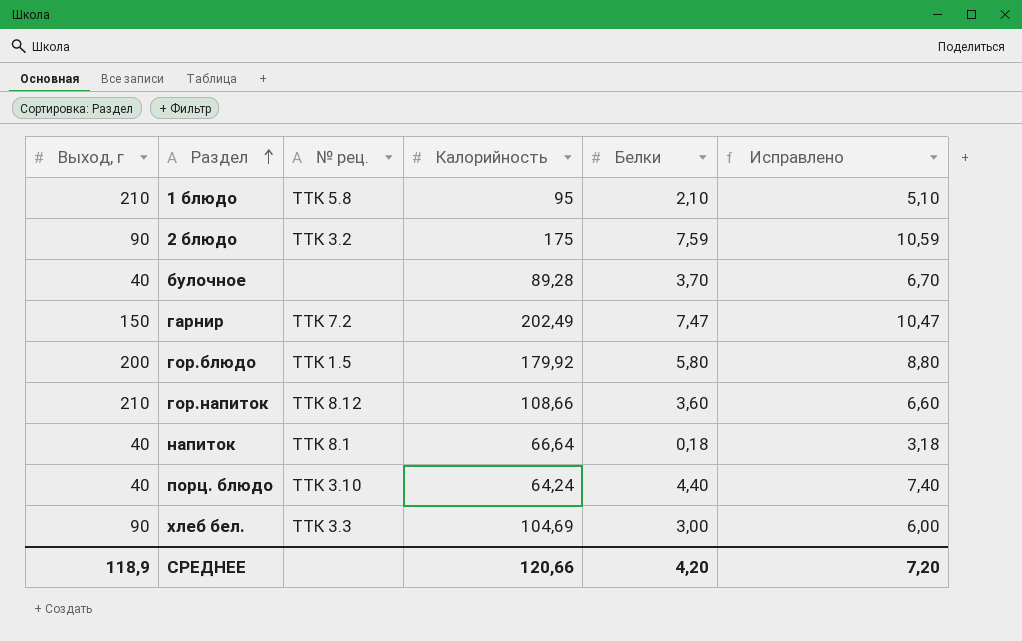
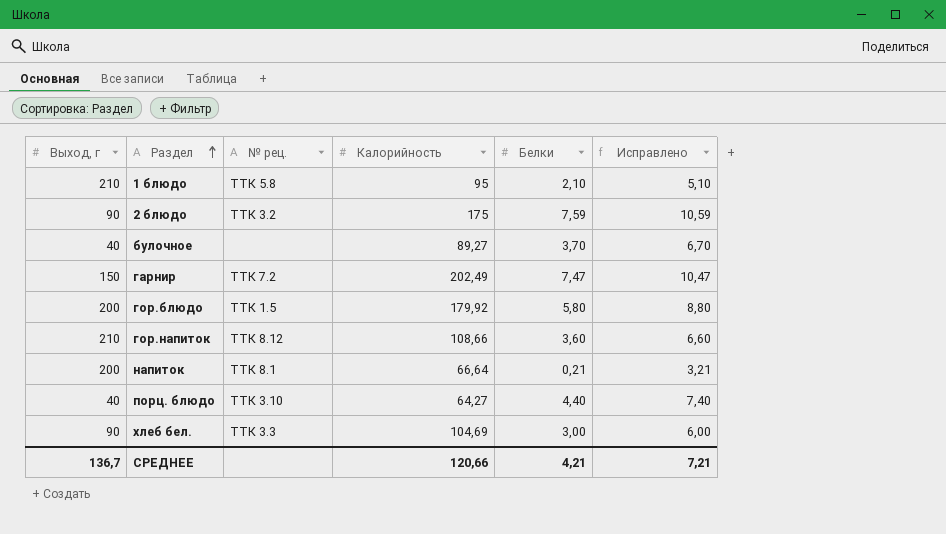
булочное | Калорийность: 89,28 -> 89,27
напиток | Выход, г: 40 -> 200
напиток | Белки: 0,18 -> 0,21
напиток | Исправлено: 3,18 -> 3,21
порц. блюдо | Калорийность: 64,24 -> 64,27
СРЕДНЕЕ | Выход, г: 118,9 -> 136,7
СРЕДНЕЕ | Белки: 4,20 -> 4,21
СРЕДНЕЕ | Исправлено: 7,20 -> 7,21

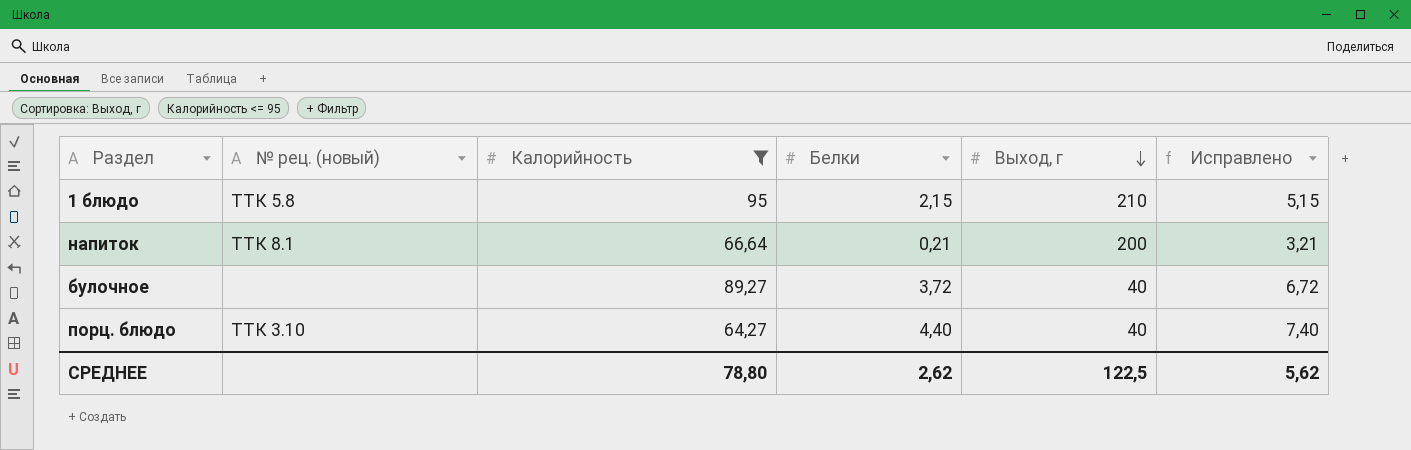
filter: none -> Калорийность <= 95
row order: Раздел ascending -> Выход, г descending
column name: № рец. -> № рец. (новый)
column Выход, г | position: 1 -> 5
1 блюдо | Белки: 2,10 -> 2,15
1 блюдо | Исправлено: 5,10 -> 5,15
булочное | Белки: 3,70 -> 3,72
булочное | Исправлено: 6,70 -> 6,72
СРЕДНЕЕ | Калорийность: 120,66 -> 78,80
СРЕДНЕЕ | Белки: 4,21 -> 2,62
СРЕДНЕЕ | Выход, г: 136,7 -> 122,5
СРЕДНЕЕ | Исправлено: 7,21 -> 5,62

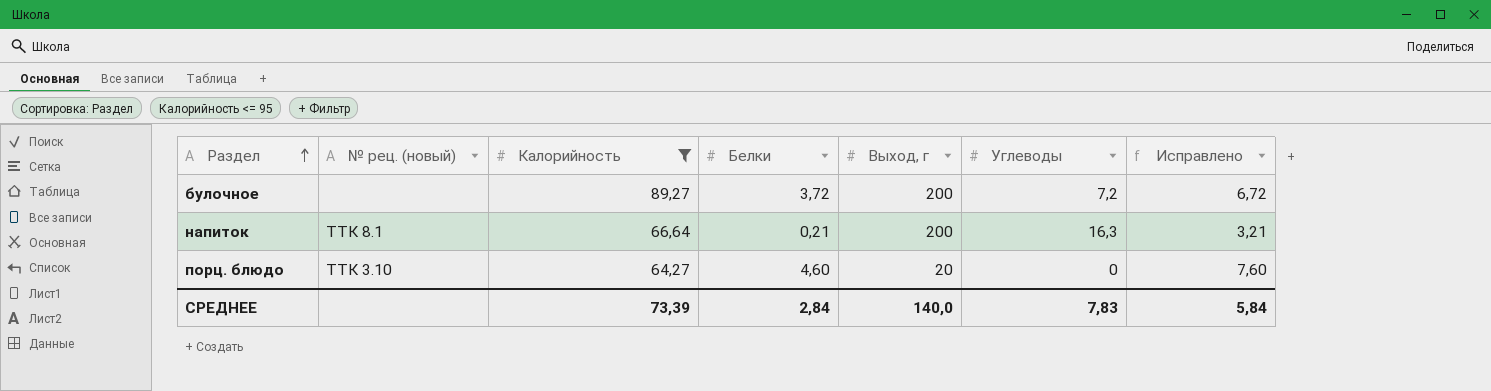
row order: Выход, г descending -> Раздел ascending
column Углеводы | position: none -> 6
row 1 блюдо: ТТК 5.8 | 95 | 2,15 | 210 | 5,15 -> none
булочное | Выход, г: 40 -> 200
порц. блюдо | Белки: 4,40 -> 4,60
порц. блюдо | Выход, г: 40 -> 20
порц. блюдо | Исправлено: 7,40 -> 7,60
СРЕДНЕЕ | Калорийность: 78,80 -> 73,39
СРЕДНЕЕ | Белки: 2,62 -> 2,84
СРЕДНЕЕ | Выход, г: 122,5 -> 140,0
СРЕДНЕЕ | Исправлено: 5,62 -> 5,84

